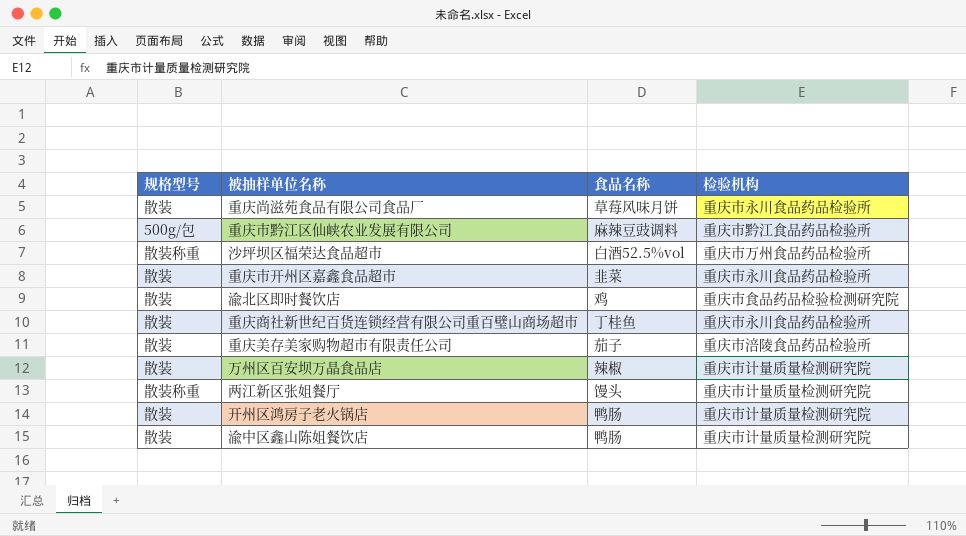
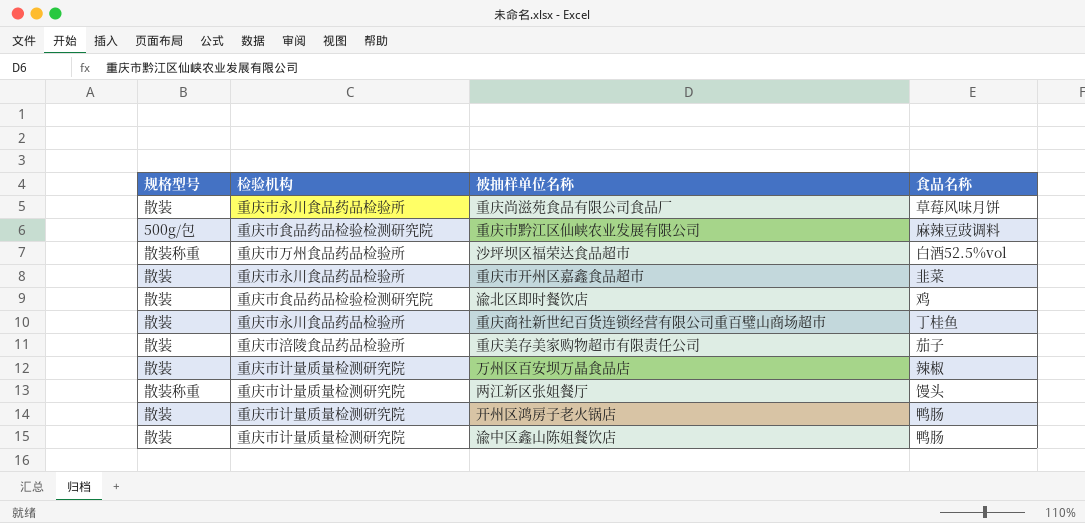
column 检验机构 | position: 4 -> 2
重庆市黔江区仙峡农业发展有限公司 | 检验机构: 重庆市黔江食品药品检验所 -> 重庆市食品药品检验检测研究院

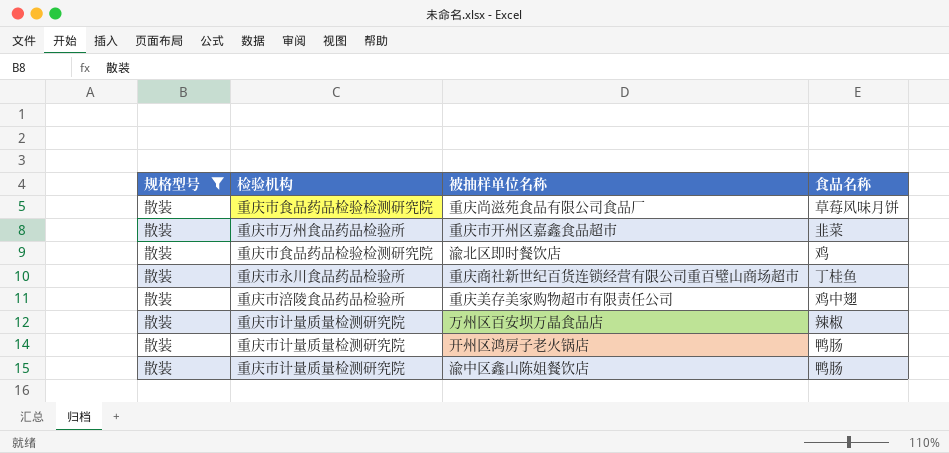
filter: none -> 规格型号 = 散装
重庆尚滋苑食品有限公司食品厂 | 检验机构: 重庆市永川食品药品检验所 -> 重庆市食品药品检验检测研究院
重庆市开州区嘉鑫食品超市 | 检验机构: 重庆市永川食品药品检验所 -> 重庆市万州食品药品检验所
重庆美存美家购物超市有限责任公司 | 食品名称: 茄子 -> 鸡中翅

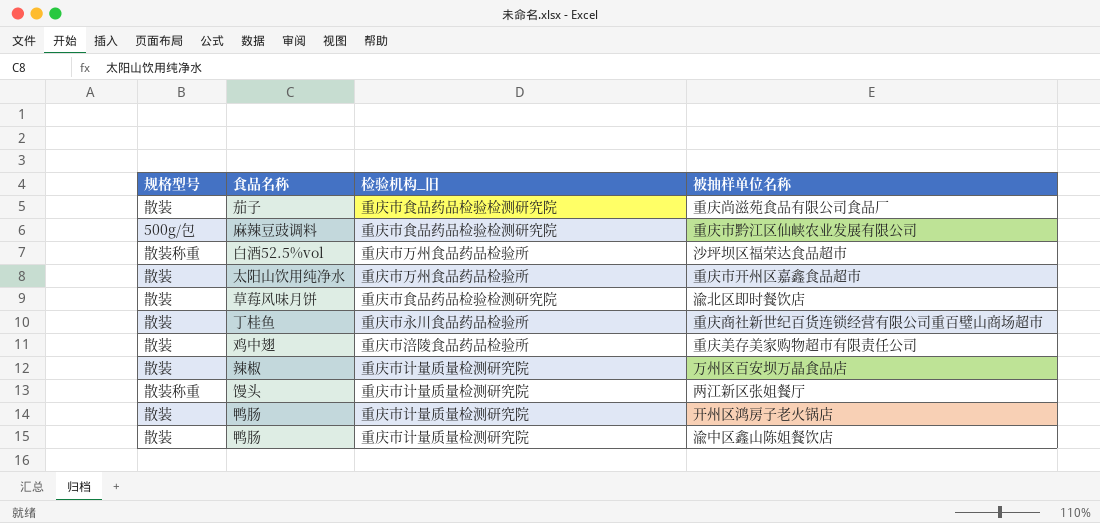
filter: 规格型号 = 散装 -> none
column 食品名称 | position: 4 -> 2
column name: 检验机构 -> 检验机构_旧
重庆尚滋苑食品有限公司食品厂 | 食品名称: 草莓风味月饼 -> 茄子
重庆市开州区嘉鑫食品超市 | 食品名称: 韭菜 -> 太阳山饮用纯净水
渝北区即时餐饮店 | 食品名称: 鸡 -> 草莓风味月饼

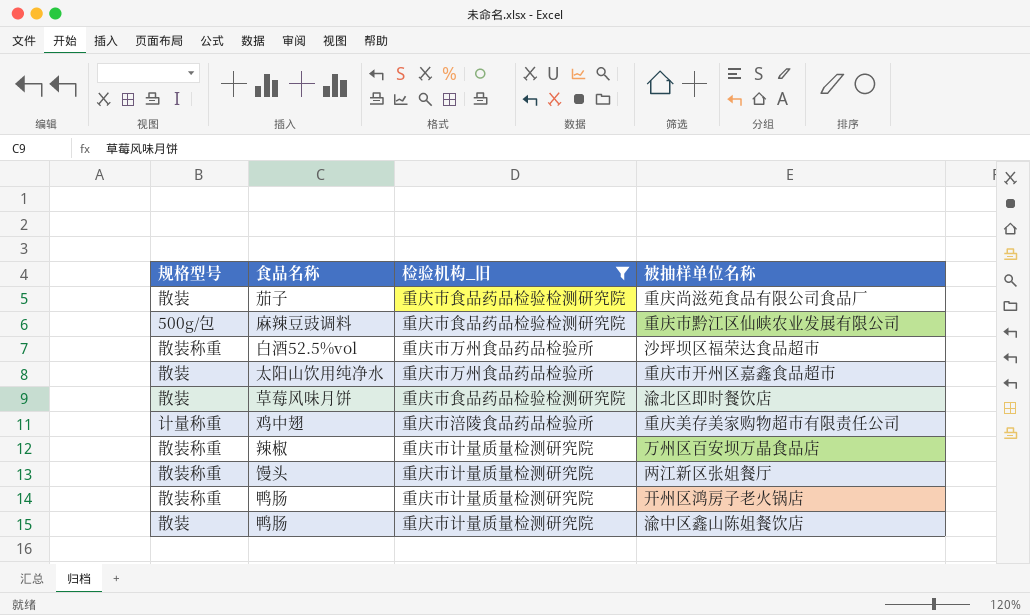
filter: none -> 检验机构_旧 != 重庆市永川食品药品检验所
重庆美存美家购物超市有限责任公司 | 规格型号: 散装 -> 计量称重
万州区百安坝万晶食品店 | 规格型号: 散装 -> 散装称重
开州区鸿房子老火锅店 | 规格型号: 散装 -> 散装称重

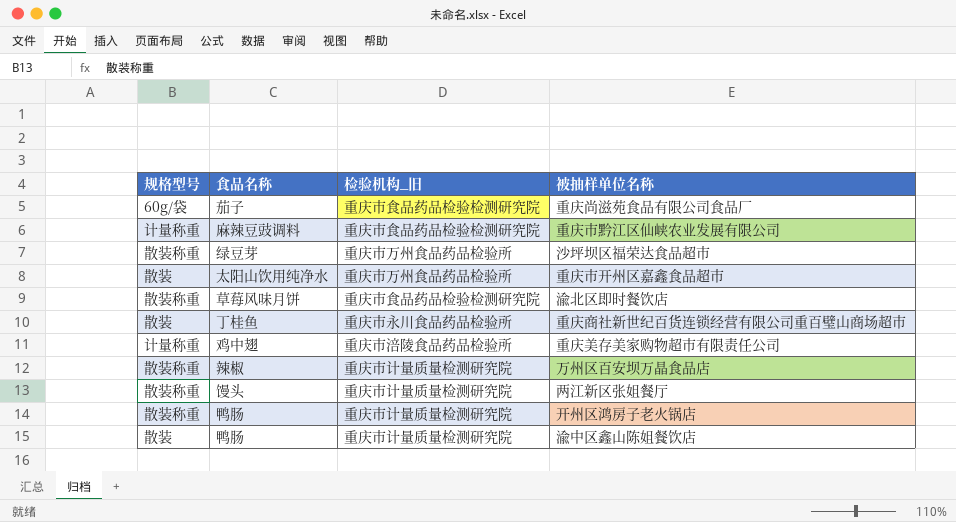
filter: 检验机构_旧 != 重庆市永川食品药品检验所 -> none
重庆尚滋苑食品有限公司食品厂 | 规格型号: 散装 -> 60g/袋
重庆市黔江区仙峡农业发展有限公司 | 规格型号: 500g/包 -> 计量称重
沙坪坝区福荣达食品超市 | 食品名称: 白酒52.5%vol -> 绿豆芽
渝北区即时餐饮店 | 规格型号: 散装 -> 散装称重

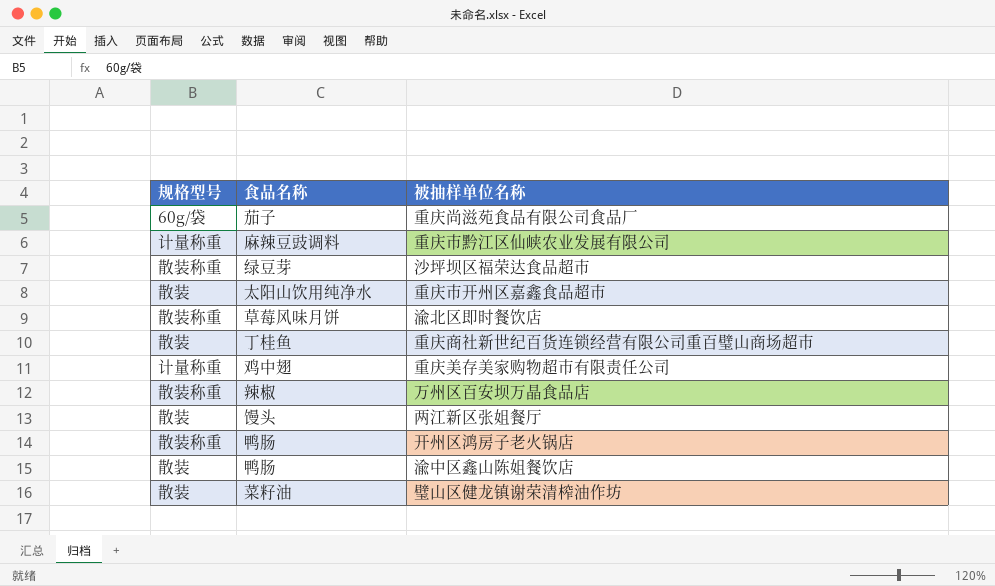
column 检验机构_旧 | position: 3 -> none
两江新区张姐餐厅 | 规格型号: 散装称重 -> 散装
row 璧山区健龙镇谢荣清榨油作坊: none -> 散装 | 菜籽油

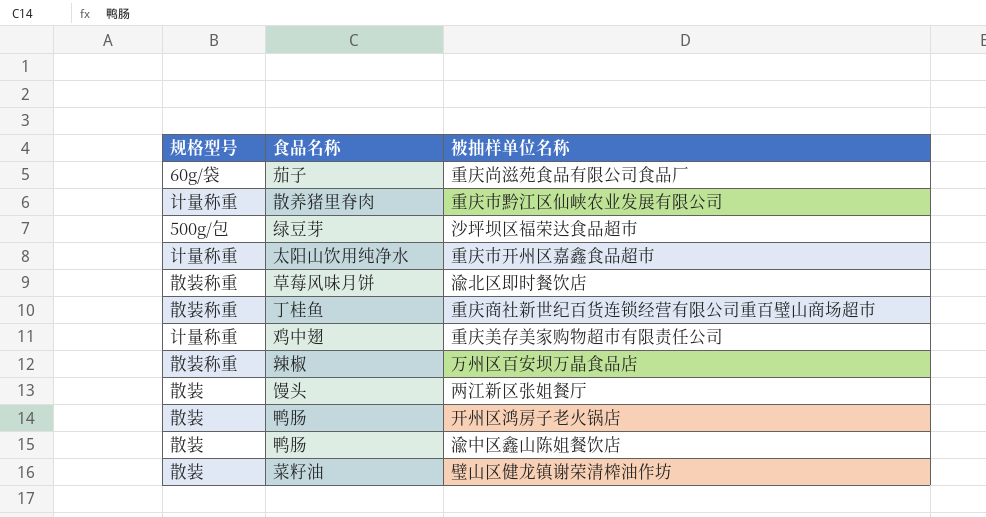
重庆市黔江区仙峡农业发展有限公司 | 食品名称: 麻辣豆豉调料 -> 散养猪里脊肉
沙坪坝区福荣达食品超市 | 规格型号: 散装称重 -> 500g/包
重庆市开州区嘉鑫食品超市 | 规格型号: 散装 -> 计量称重
重庆商社新世纪百货连锁经营有限公司重百璧山商场超市 | 规格型号: 散装 -> 散装称重
开州区鸿房子老火锅店 | 规格型号: 散装称重 -> 散装

